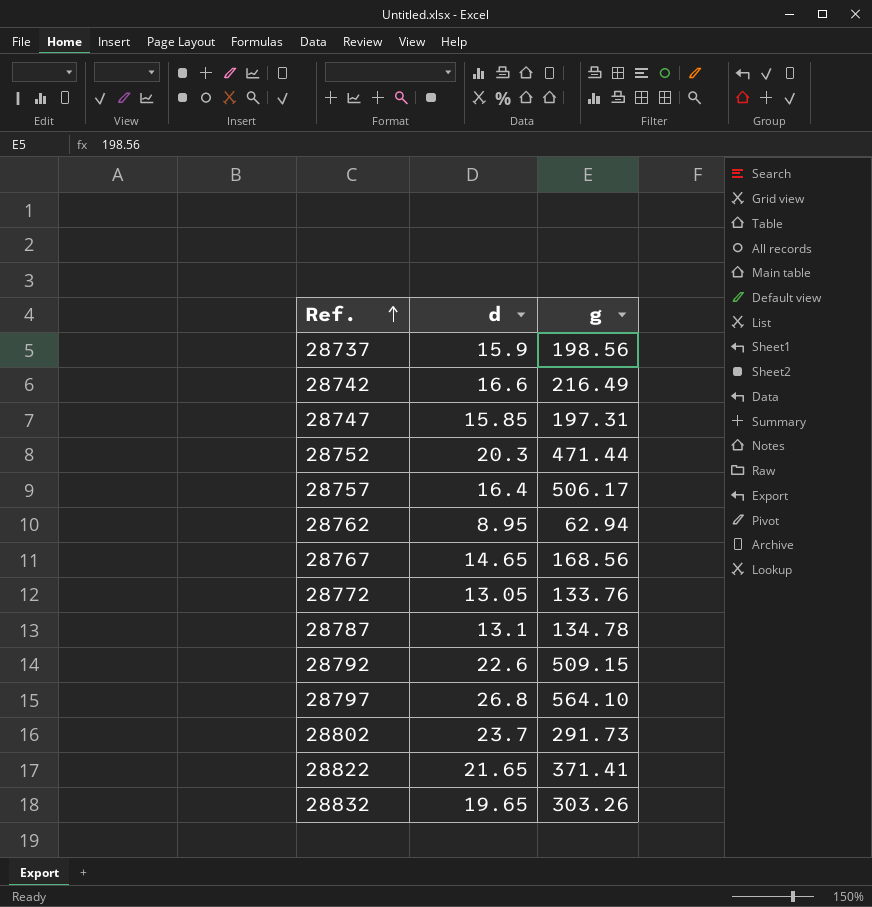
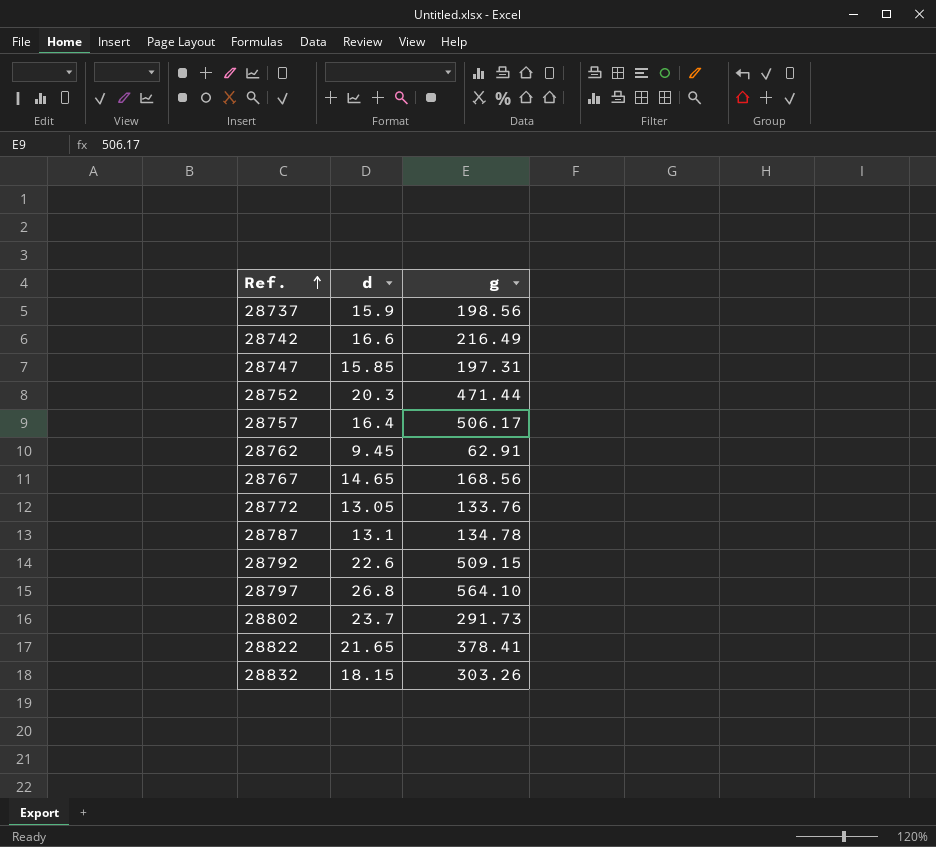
28762 | d: 8.95 -> 9.45
28762 | g: 62.94 -> 62.91
28822 | g: 371.41 -> 378.41
28832 | d: 19.65 -> 18.15

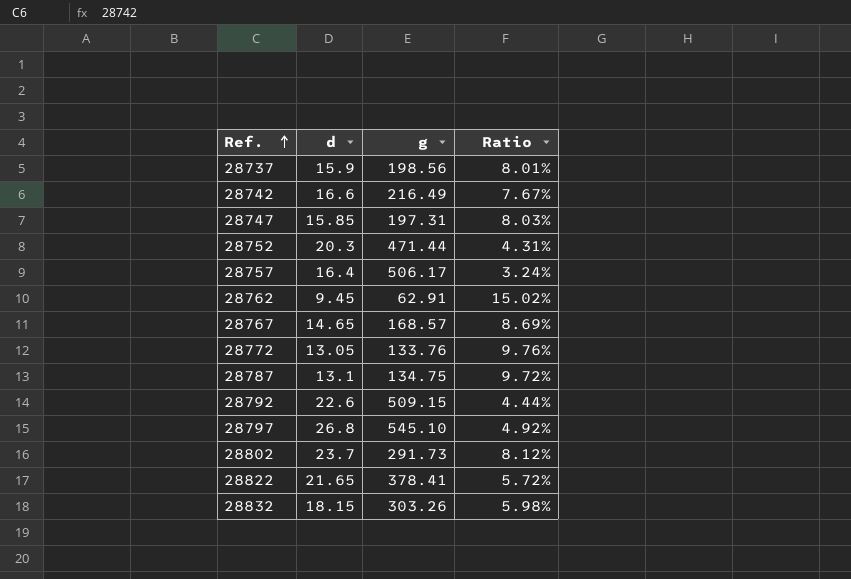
column Ratio | formula: none -> [d] / [g]
28767 | g: 168.56 -> 168.57
28787 | g: 134.78 -> 134.75
28797 | g: 564.10 -> 545.10

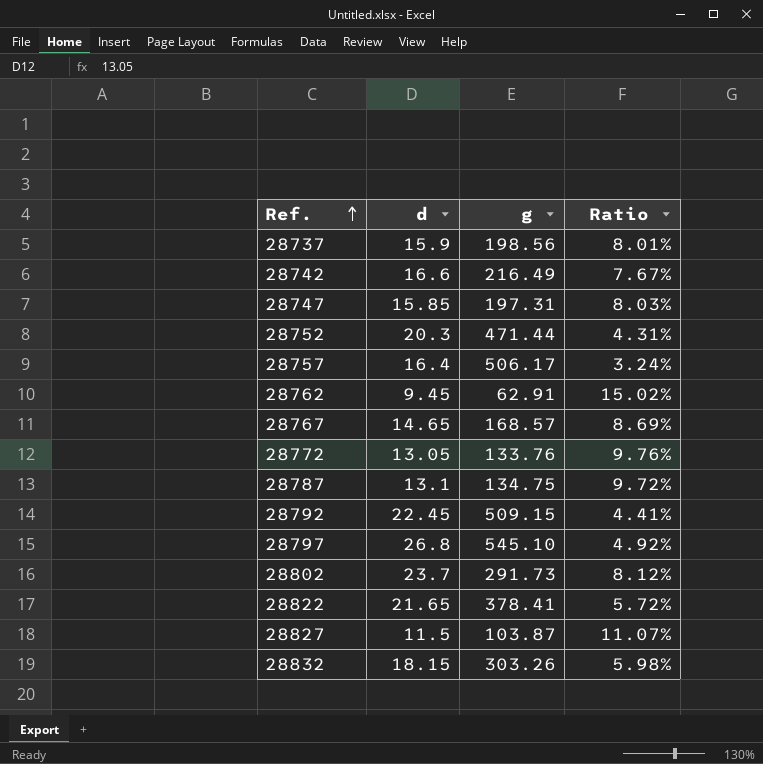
28792 | d: 22.6 -> 22.45
28792 | Ratio: 4.44% -> 4.41%
row 28827: none -> 11.5 | 103.87 | 11.07%

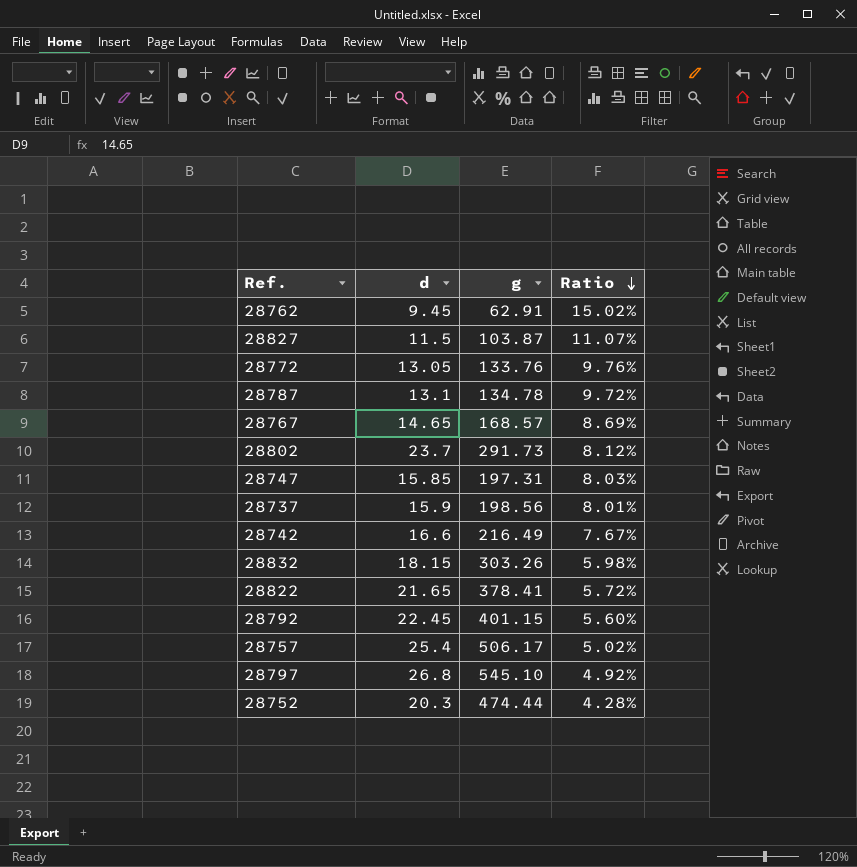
row order: Ref. ascending -> Ratio descending
28787 | g: 134.75 -> 134.78
28792 | g: 509.15 -> 401.15
28792 | Ratio: 4.41% -> 5.60%
28757 | d: 16.4 -> 25.4
28757 | Ratio: 3.24% -> 5.02%
28752 | g: 471.44 -> 474.44
28752 | Ratio: 4.31% -> 4.28%

